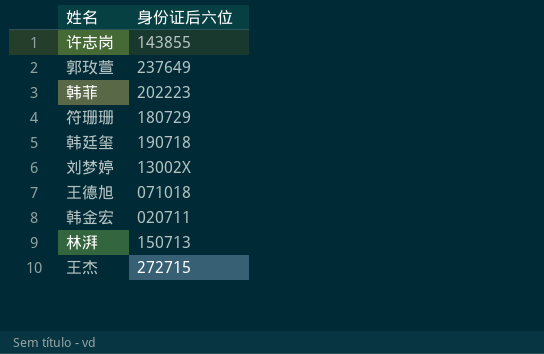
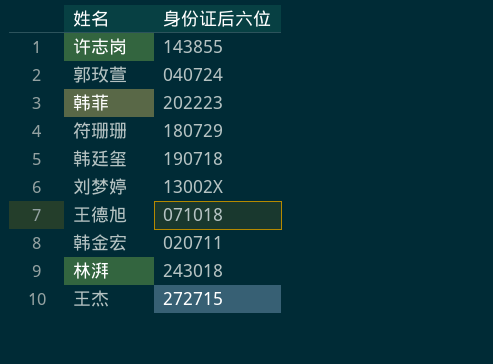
郭玫萱 | 身份证后六位: 237649 -> 040724
林湃 | 身份证后六位: 150713 -> 243018

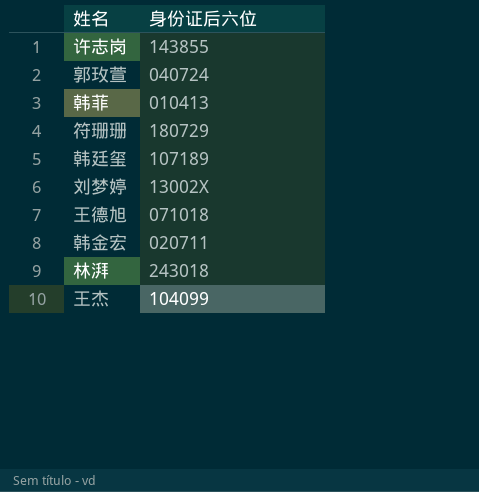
韩菲 | 身份证后六位: 202223 -> 010413
韩廷玺 | 身份证后六位: 190718 -> 107189
王杰 | 身份证后六位: 272715 -> 104099

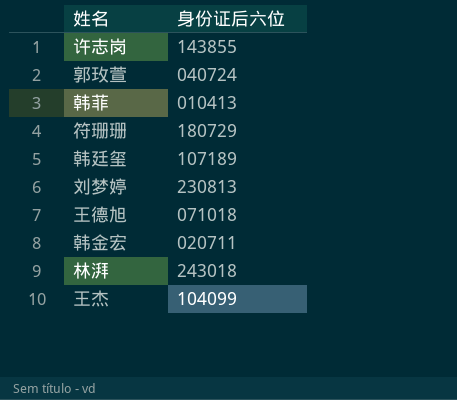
刘梦婷 | 身份证后六位: 13002X -> 230813

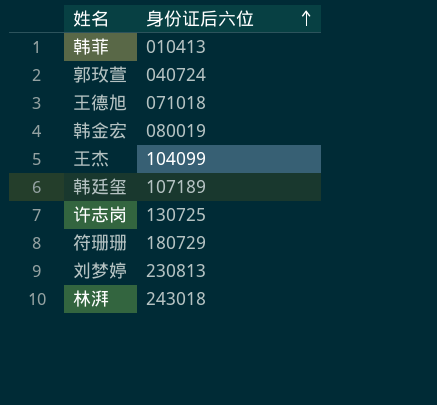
row order: none -> 身份证后六位 ascending
韩金宏 | 身份证后六位: 020711 -> 080019
许志岗 | 身份证后六位: 143855 -> 130725

